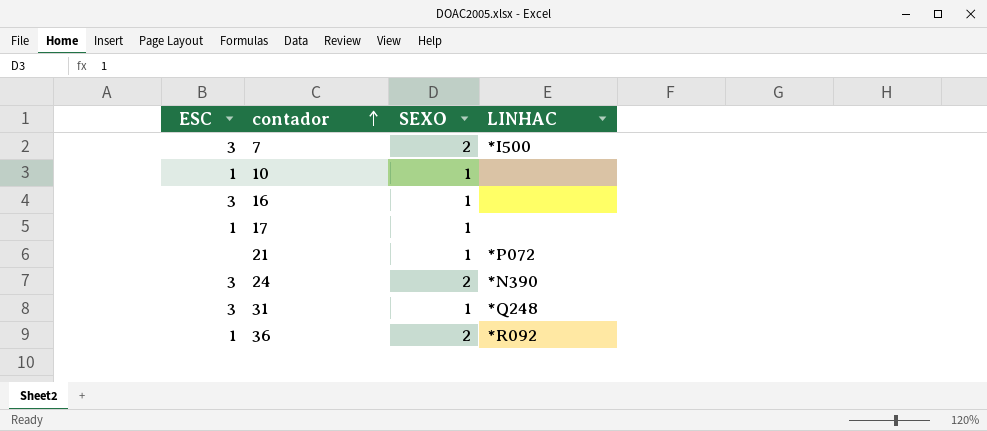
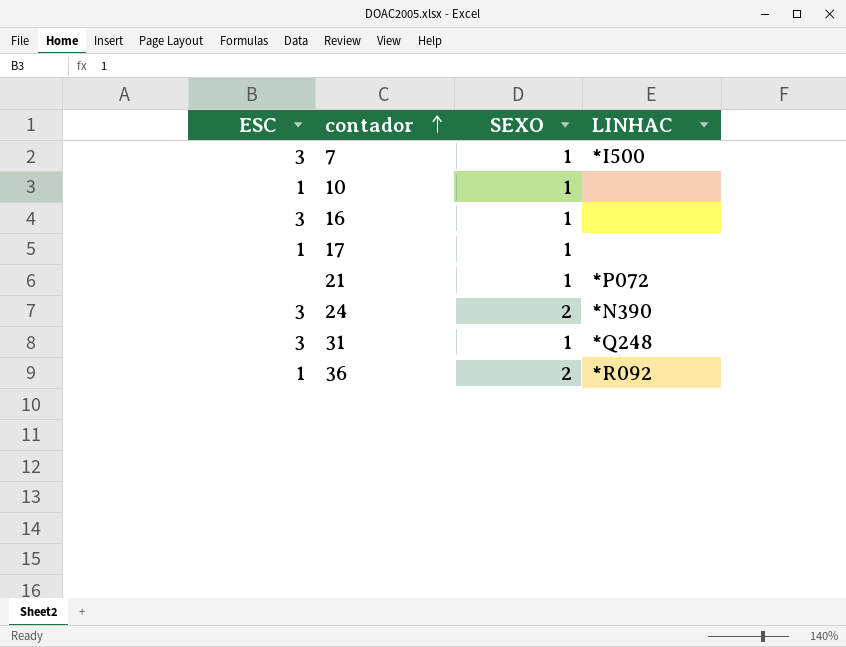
7 | SEXO: 2 -> 1

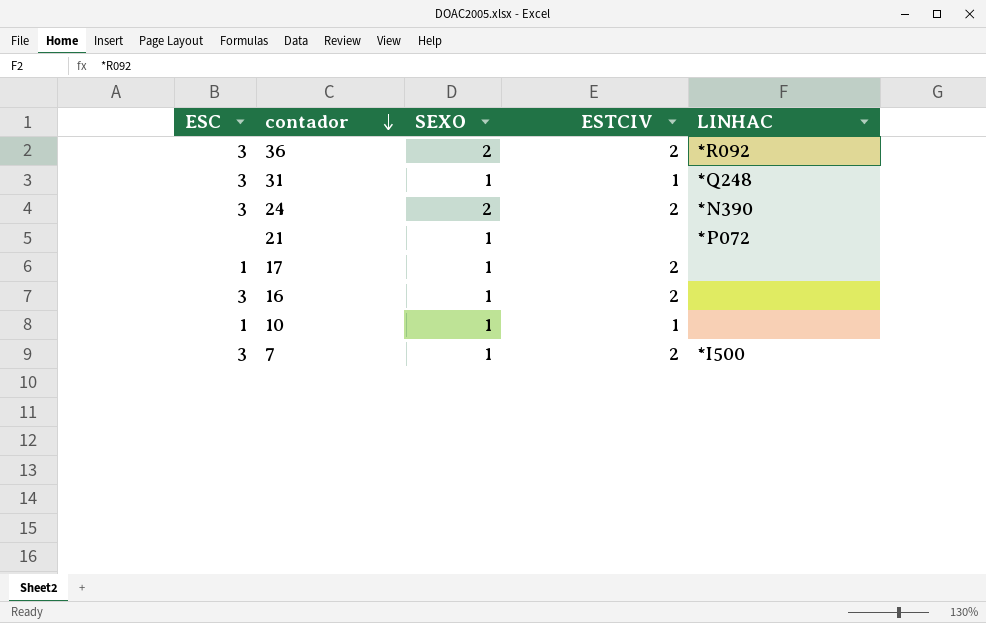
row order: contador ascending -> contador descending
column ESTCIV | position: none -> 4
36 | ESC: 1 -> 3

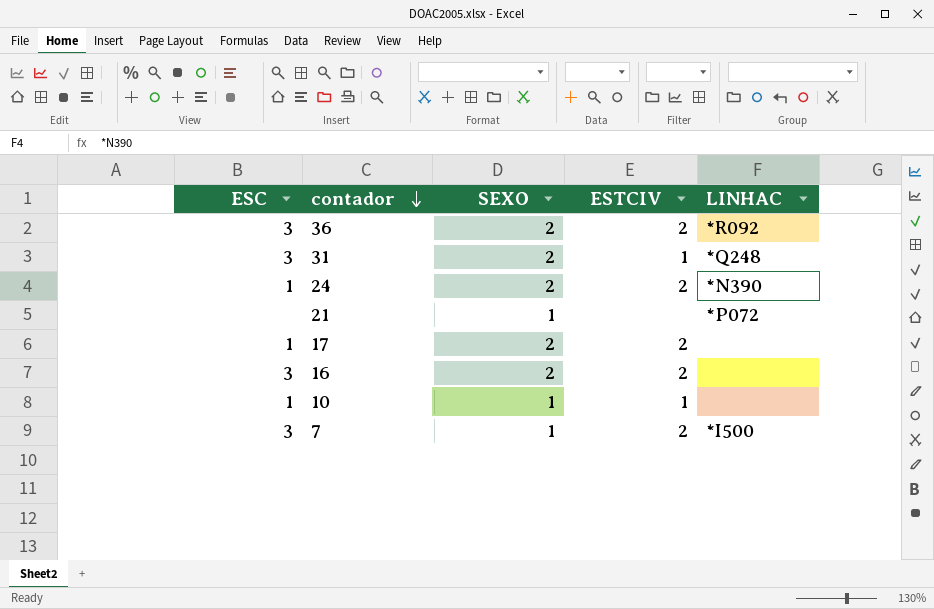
31 | SEXO: 1 -> 2
24 | ESC: 3 -> 1
17 | SEXO: 1 -> 2
16 | SEXO: 1 -> 2

